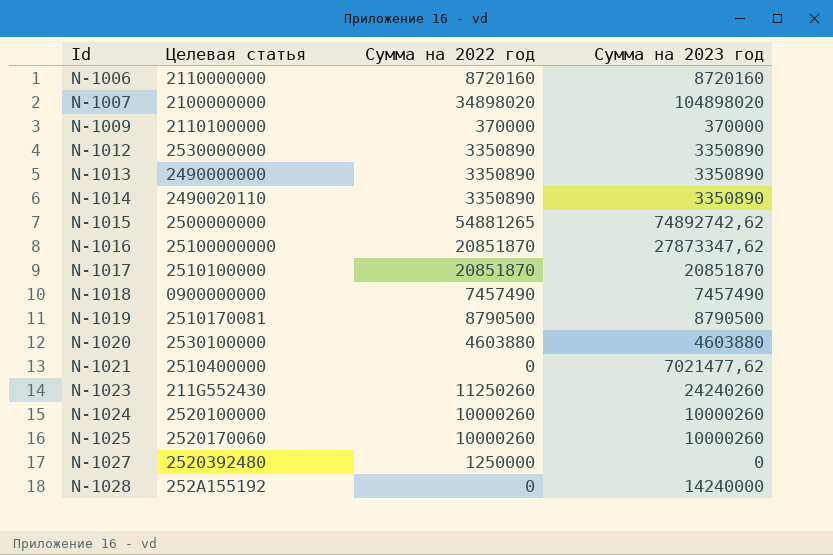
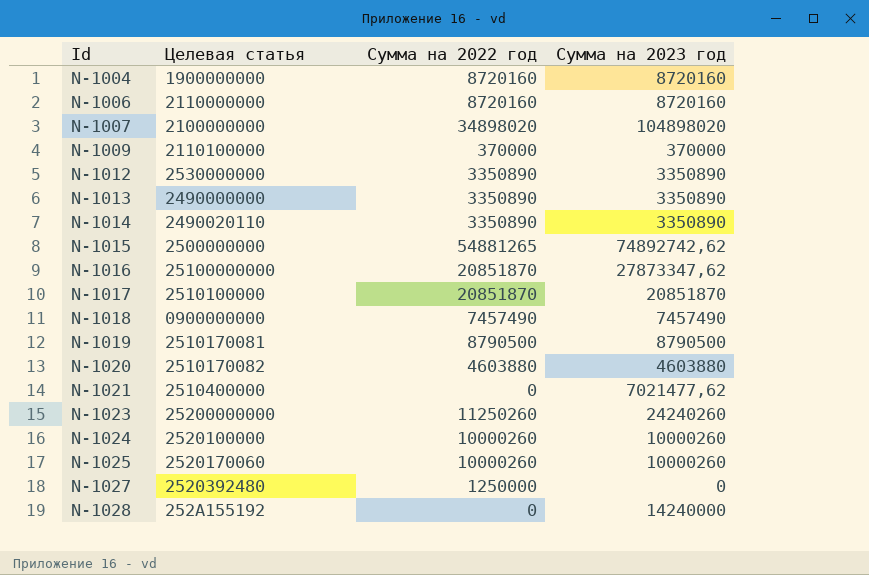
row N-1004: none -> 1900000000 | 8720160 | 8720160
N-1020 | Целевая статья: 2530100000 -> 2510170082
N-1023 | Целевая статья: 211G552430 -> 25200000000

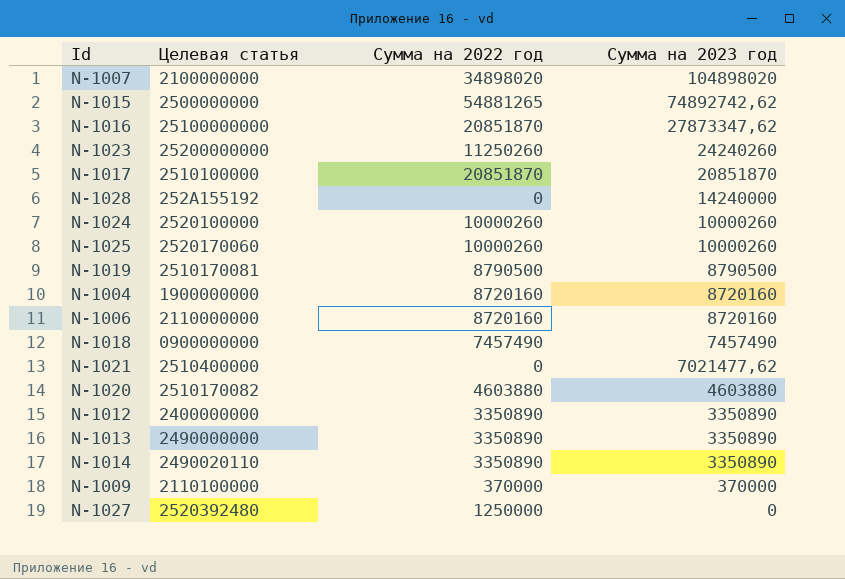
row order: Id ascending -> Сумма на 2023 год descending
N-1012 | Целевая статья: 2530000000 -> 2400000000

